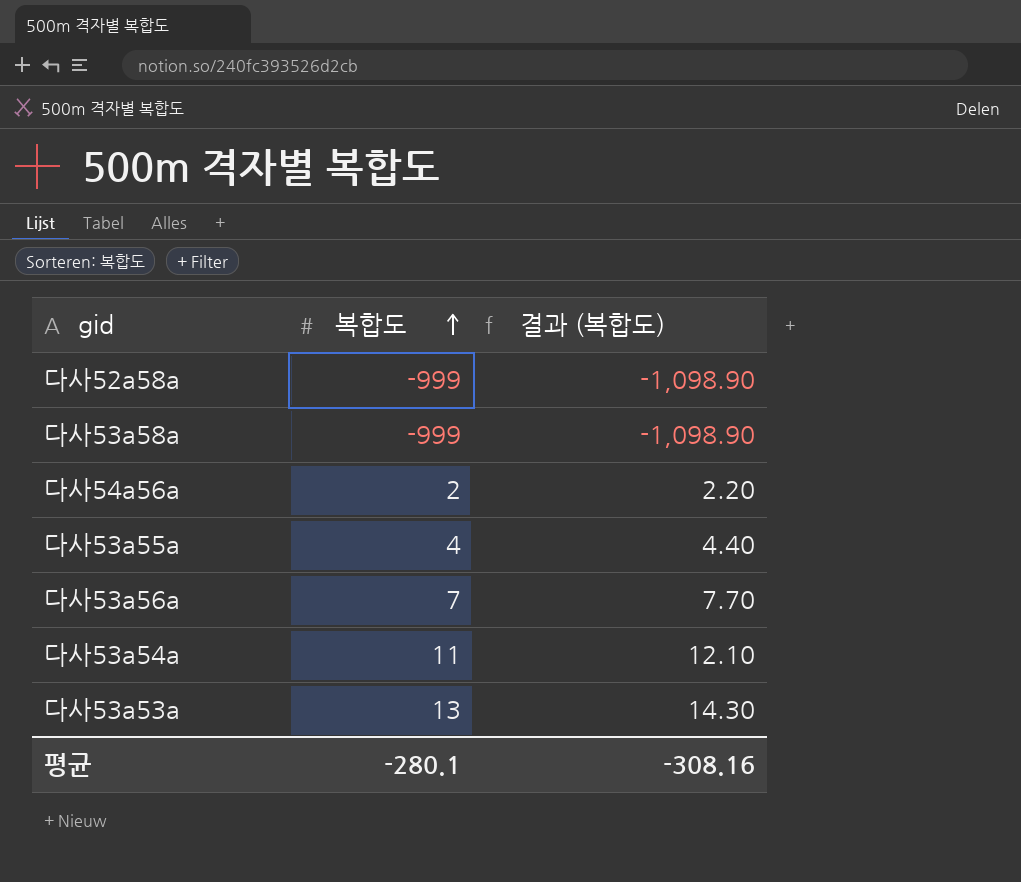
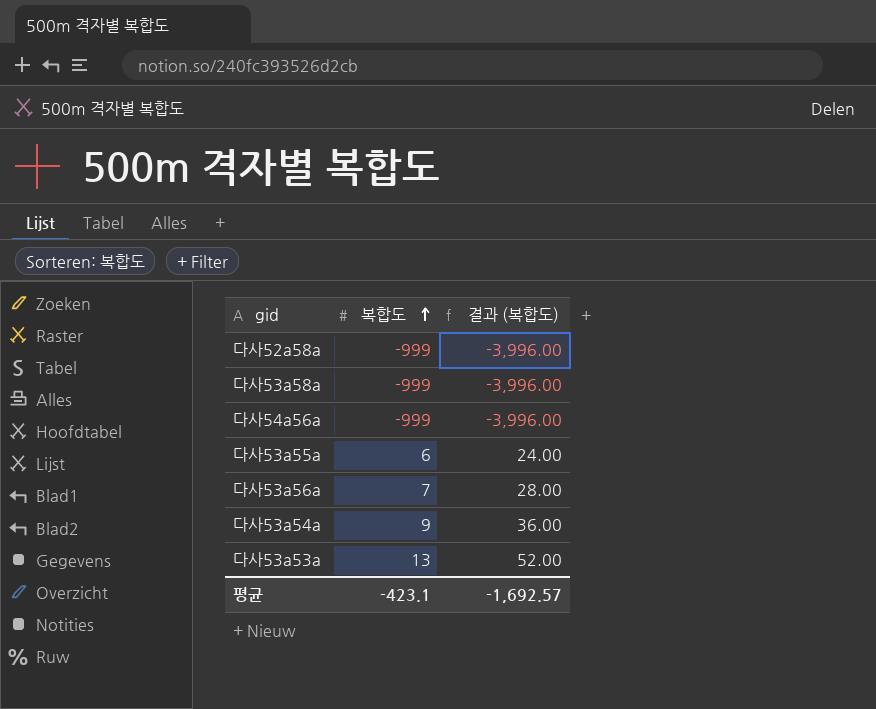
column 결과 (복합도) | formula: [복합도] * 1.1 -> [복합도] * 4
다사54a56a | 복합도: 2 -> -999
다사53a55a | 복합도: 4 -> 6
다사53a54a | 복합도: 11 -> 9
평균 | 복합도: -280.1 -> -423.1
평균 | 결과 (복합도): -308.16 -> -1,692.57

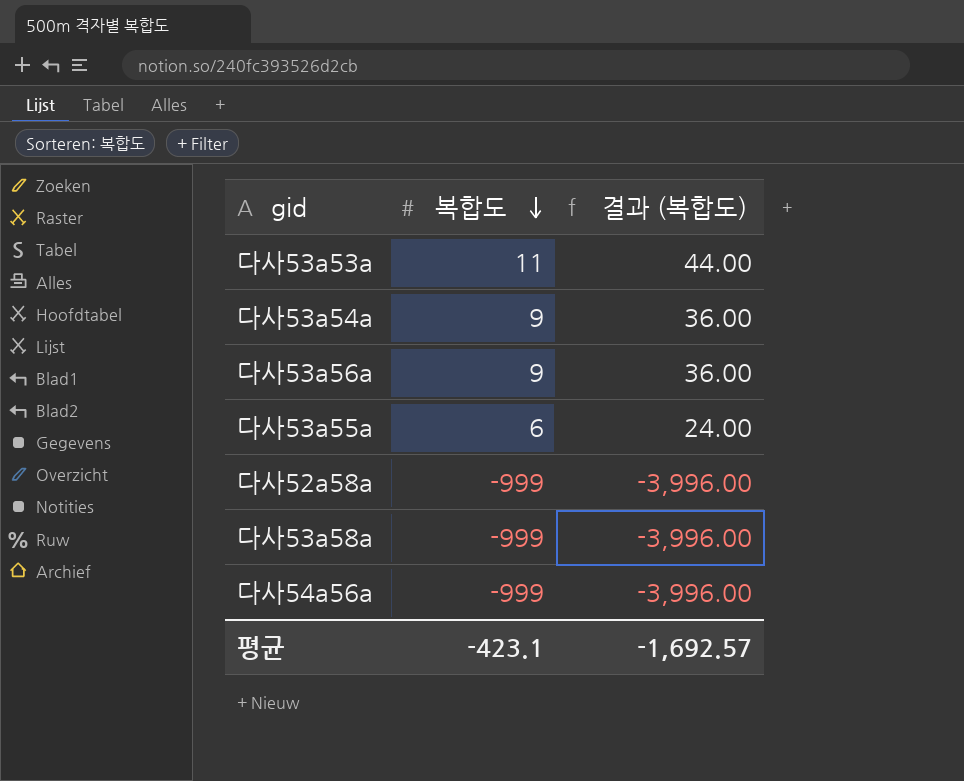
row order: 복합도 ascending -> 복합도 descending
다사53a53a | 복합도: 13 -> 11
다사53a53a | 결과 (복합도): 52.00 -> 44.00
다사53a56a | 복합도: 7 -> 9
다사53a56a | 결과 (복합도): 28.00 -> 36.00

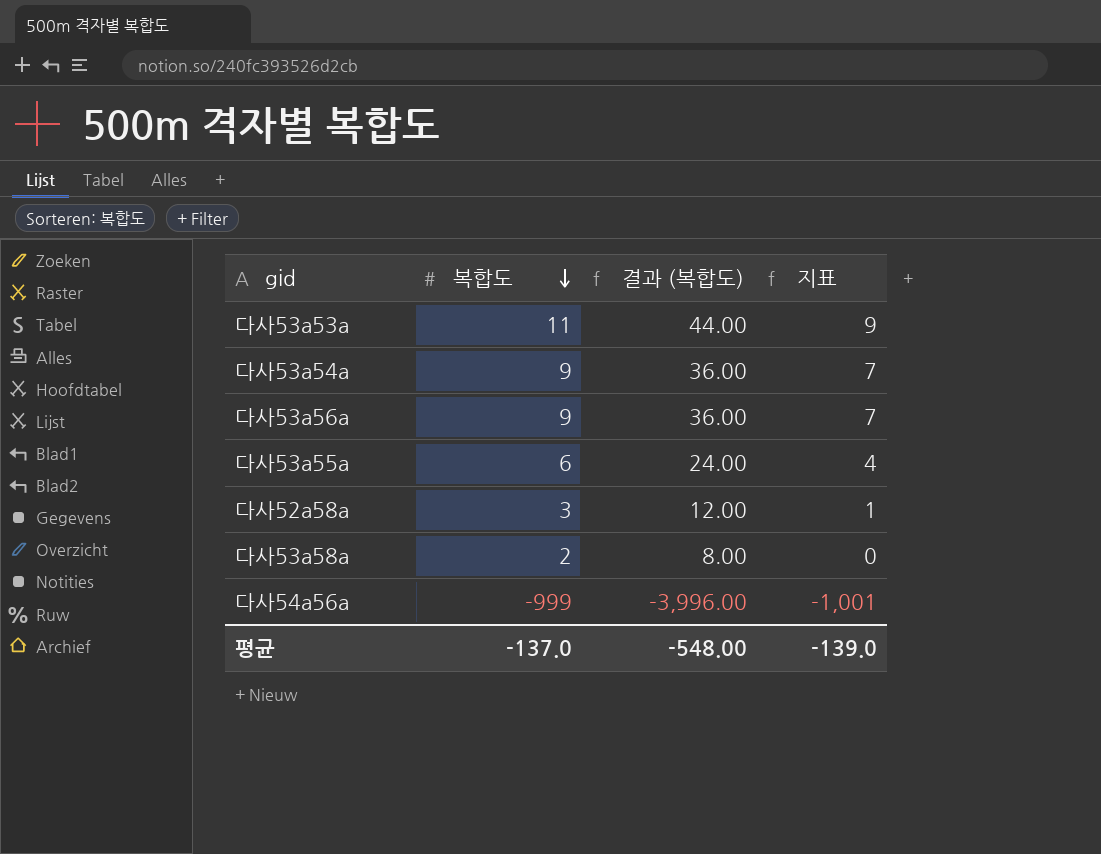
column 지표 | formula: none -> [복합도] - 2
다사52a58a | 복합도: -999 -> 3
다사52a58a | 결과 (복합도): -3,996.00 -> 12.00
다사53a58a | 복합도: -999 -> 2
다사53a58a | 결과 (복합도): -3,996.00 -> 8.00
평균 | 복합도: -423.1 -> -137.0
평균 | 결과 (복합도): -1,692.57 -> -548.00

